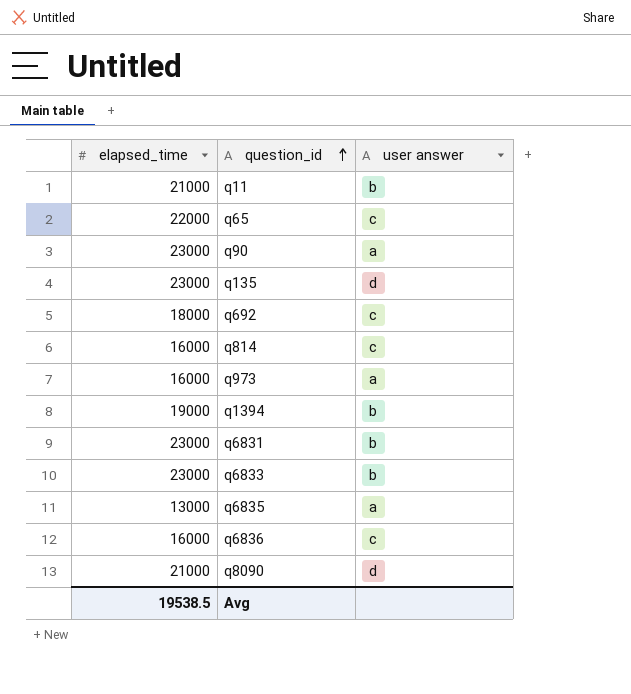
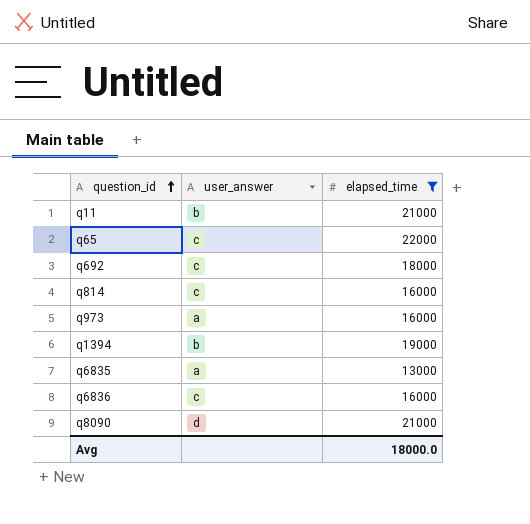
filter: none -> elapsed_time != 23000
column name: user answer -> user_answer
column elapsed_time | position: 1 -> 3
Avg | elapsed_time: 19538.5 -> 18000.0

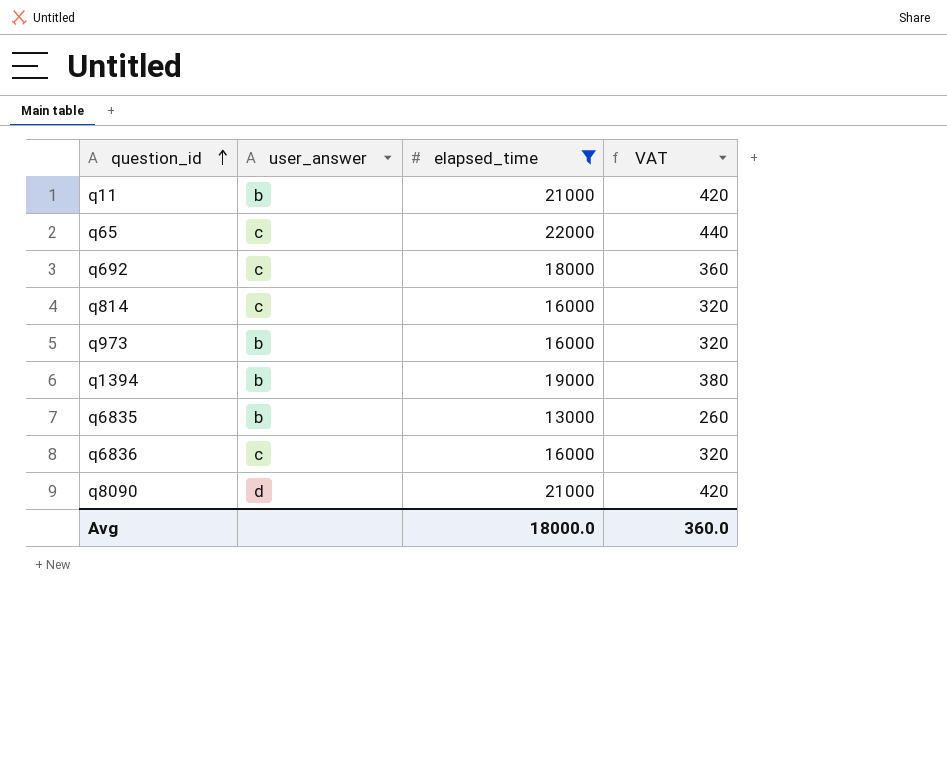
column VAT | formula: none -> [elapsed_time] * 0.02
q973 | user_answer: a -> b
q6835 | user_answer: a -> b

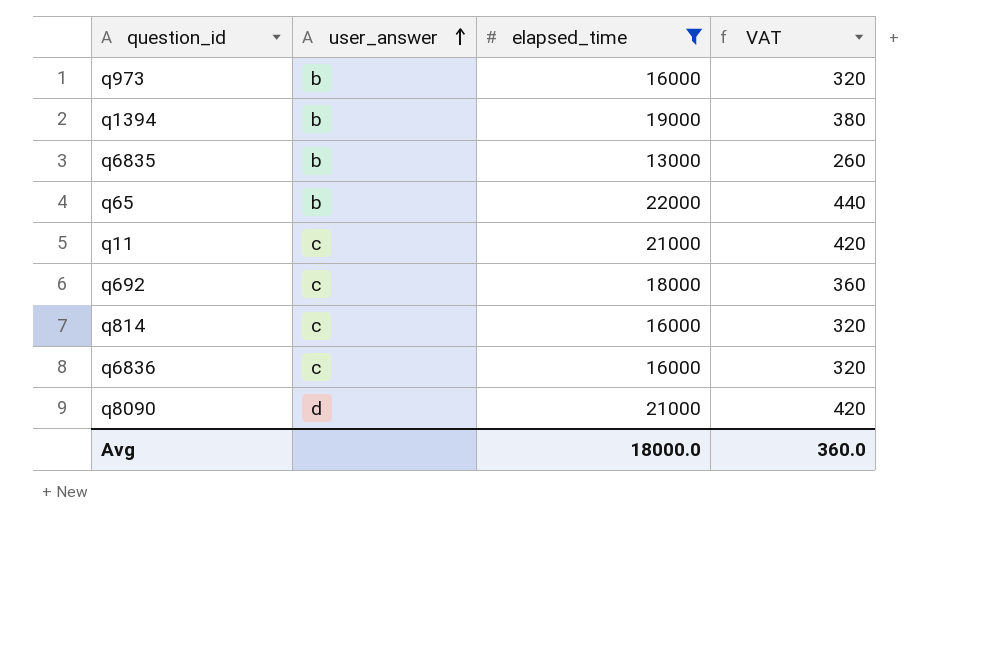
row order: question_id ascending -> user_answer ascending
q65 | user_answer: c -> b
q11 | user_answer: b -> c

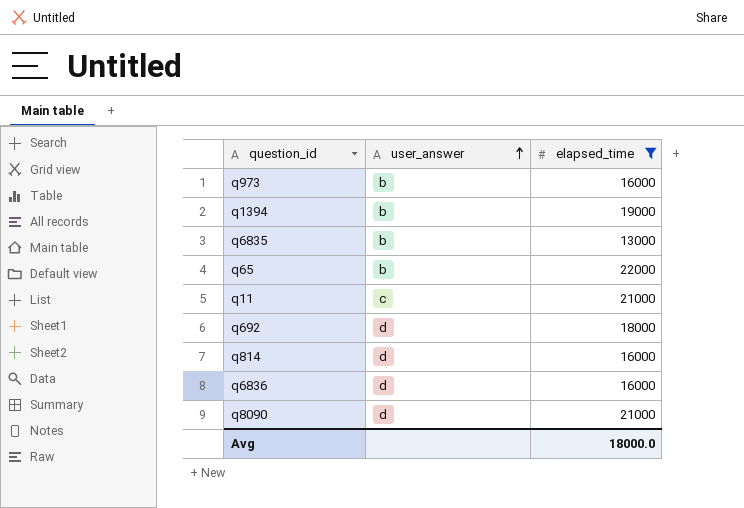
column VAT | formula: [elapsed_time] * 0.02 -> none
q692 | user_answer: c -> d
q814 | user_answer: c -> d
q6836 | user_answer: c -> d

